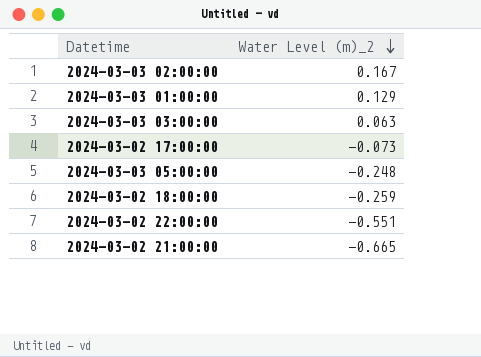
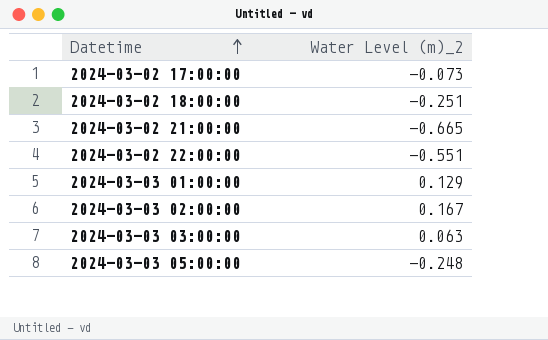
row order: Water Level (m)_2 descending -> Datetime ascending
2024-03-02 18:00:00 | Water Level (m)_2: -0.259 -> -0.251

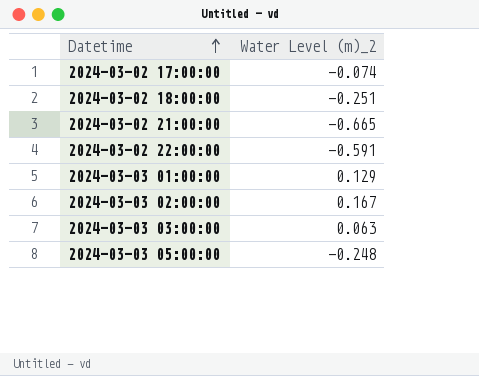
2024-03-02 17:00:00 | Water Level (m)_2: -0.073 -> -0.074
2024-03-02 22:00:00 | Water Level (m)_2: -0.551 -> -0.591

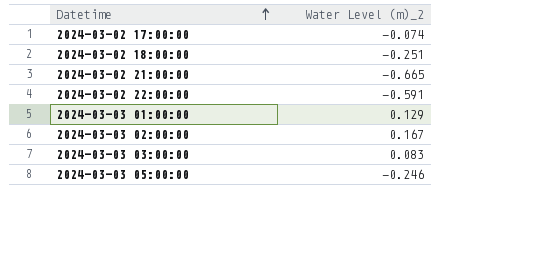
2024-03-03 03:00:00 | Water Level (m)_2: 0.063 -> 0.083
2024-03-03 05:00:00 | Water Level (m)_2: -0.248 -> -0.246

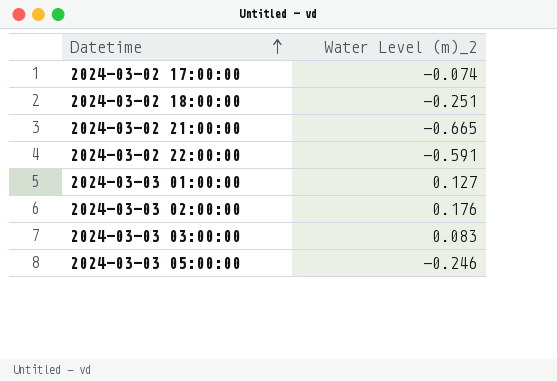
2024-03-03 01:00:00 | Water Level (m)_2: 0.129 -> 0.127
2024-03-03 02:00:00 | Water Level (m)_2: 0.167 -> 0.176

